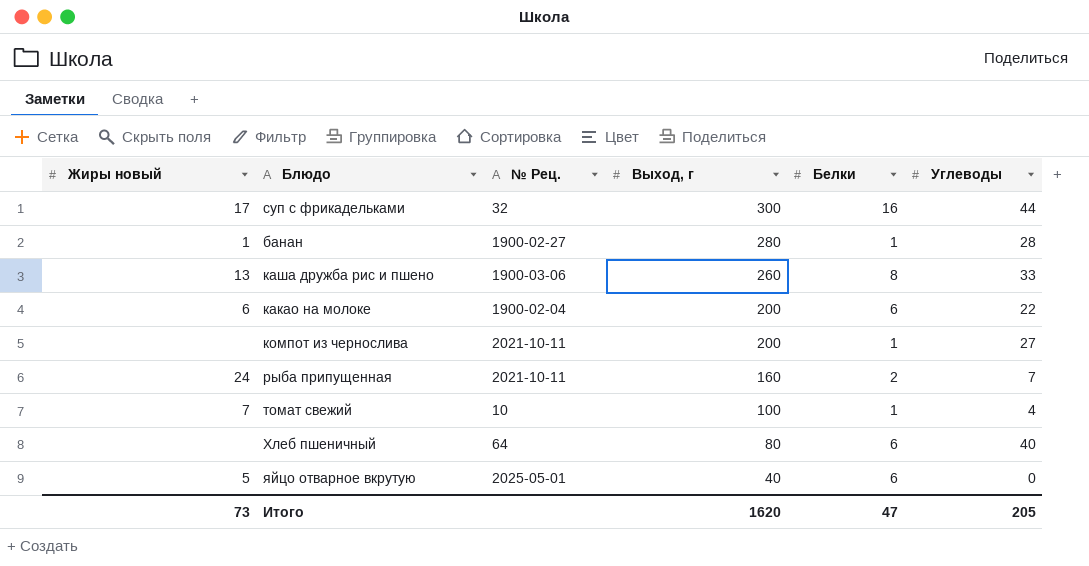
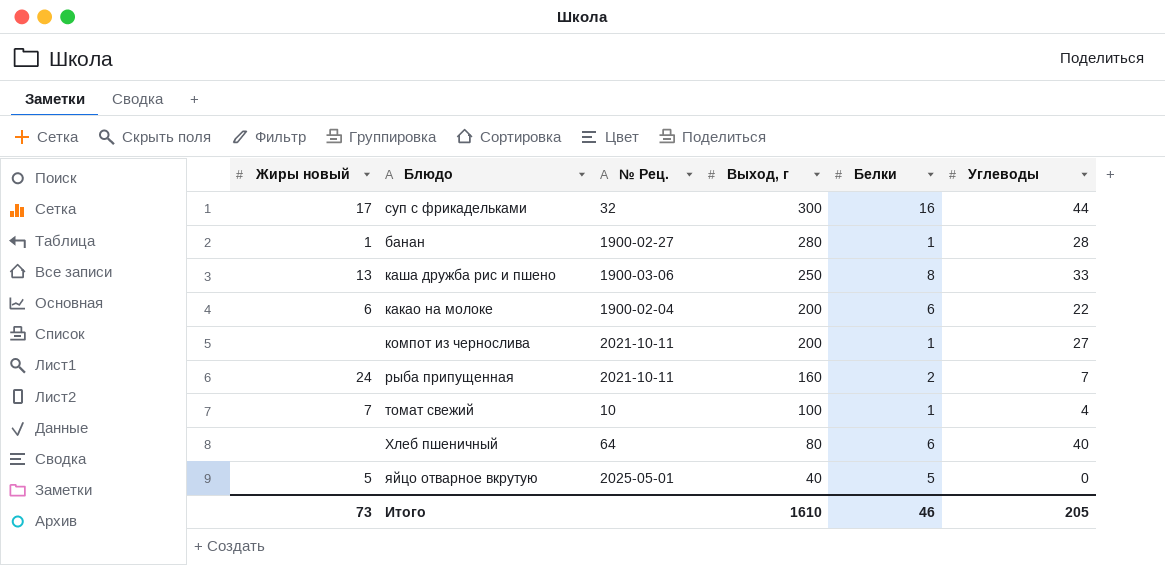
каша дружба рис и пшено | Выход, г: 260 -> 250
яйцо отварное вкрутую | Белки: 6 -> 5
Итого | Выход, г: 1620 -> 1610
Итого | Белки: 47 -> 46

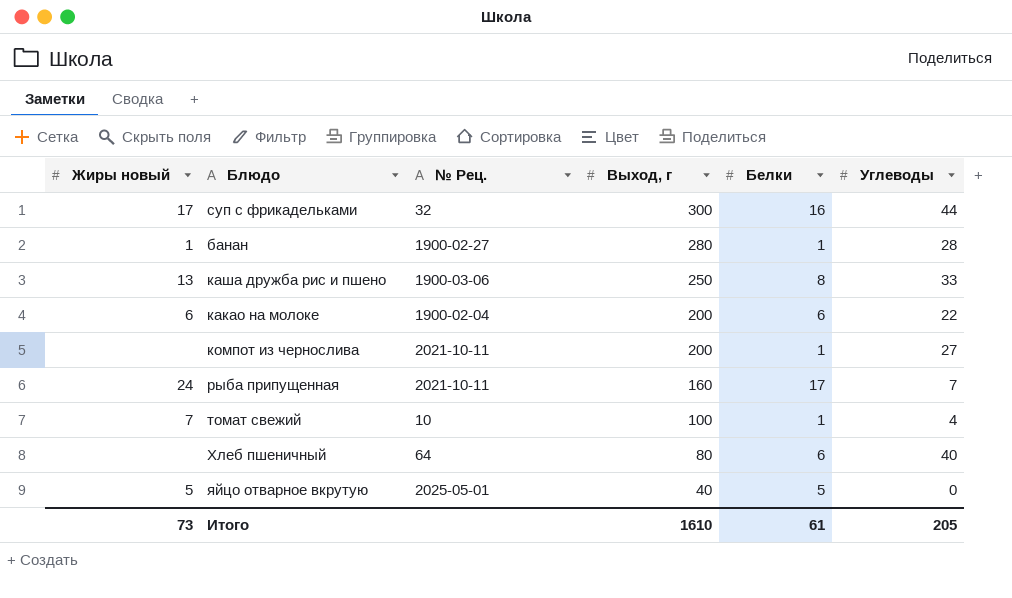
рыба припущенная | Белки: 2 -> 17
Итого | Белки: 46 -> 61

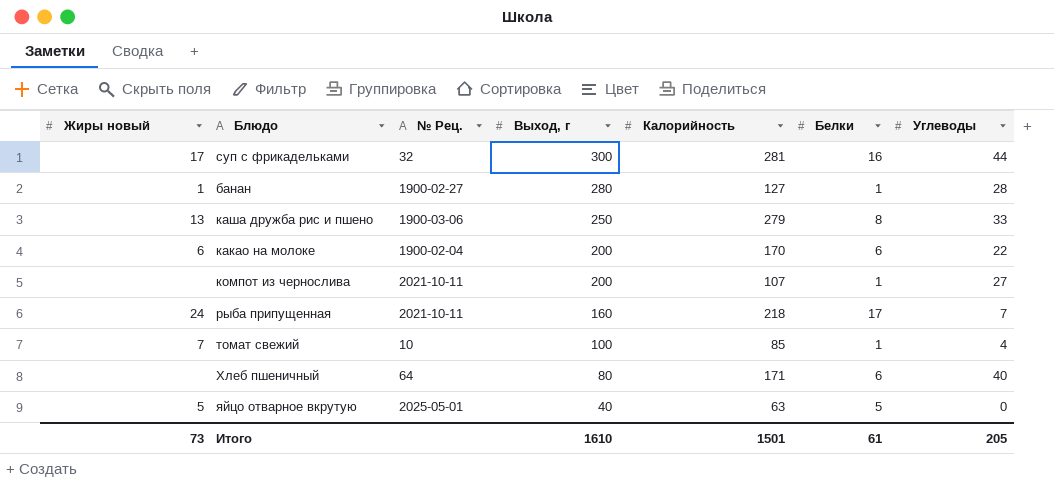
column Калорийность | position: none -> 5

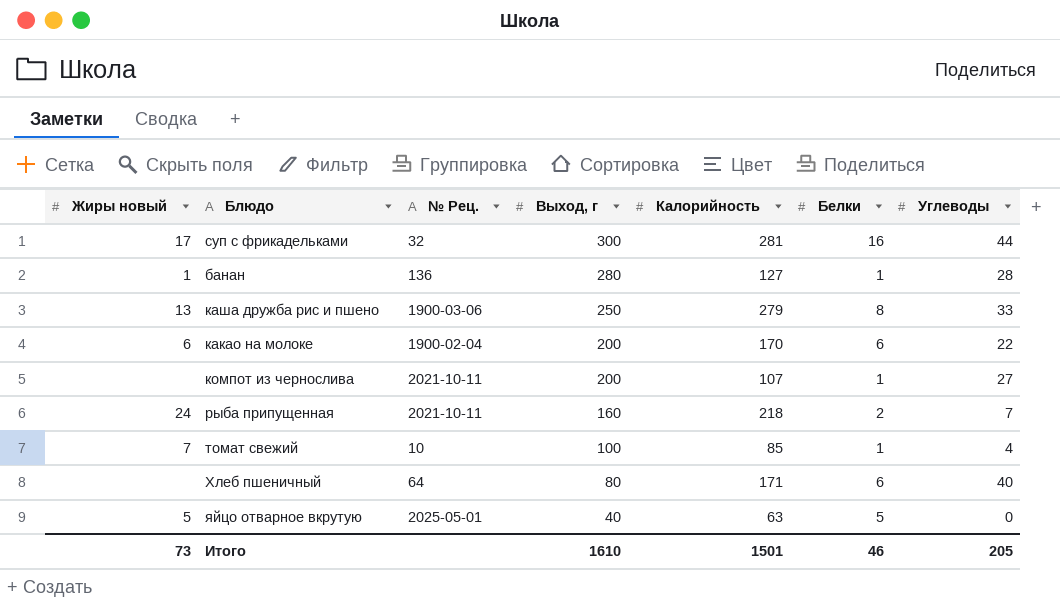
банан | № Рец.: 1900-02-27 -> 136
рыба припущенная | Белки: 17 -> 2
Итого | Белки: 61 -> 46

